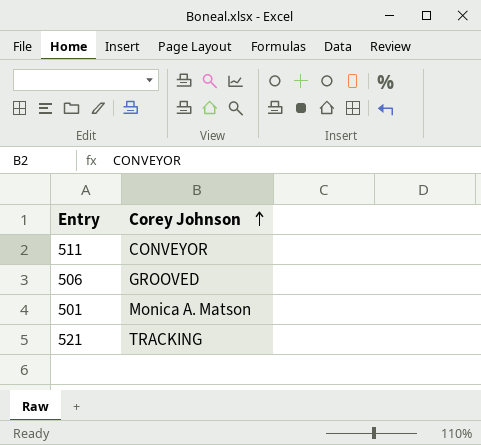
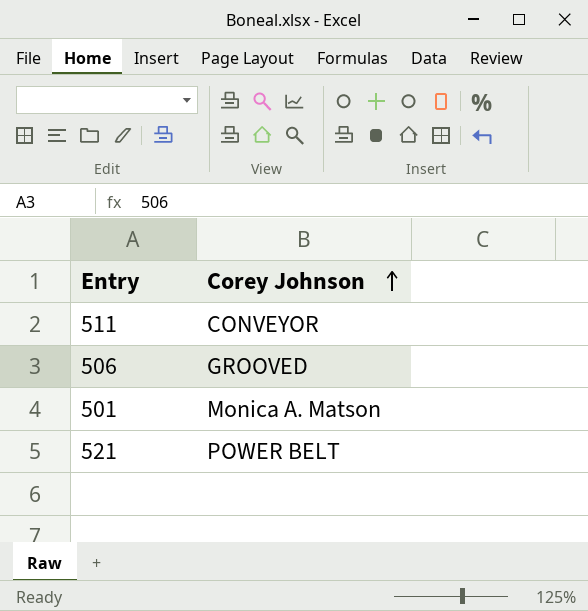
521 | Corey Johnson: TRACKING -> POWER BELT

